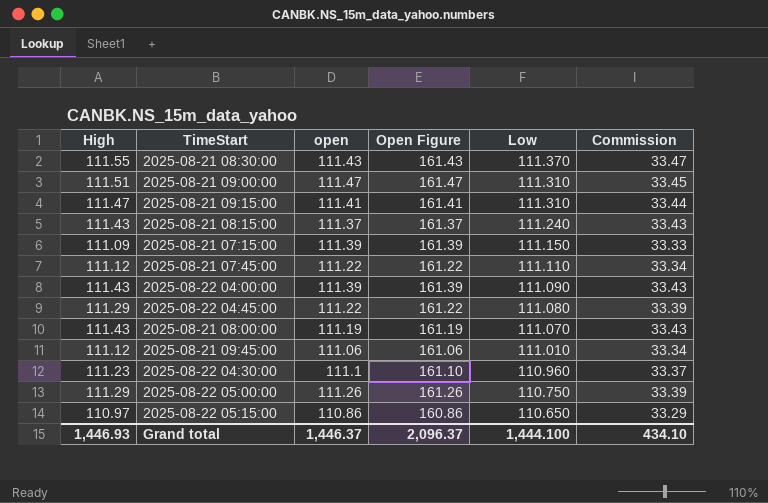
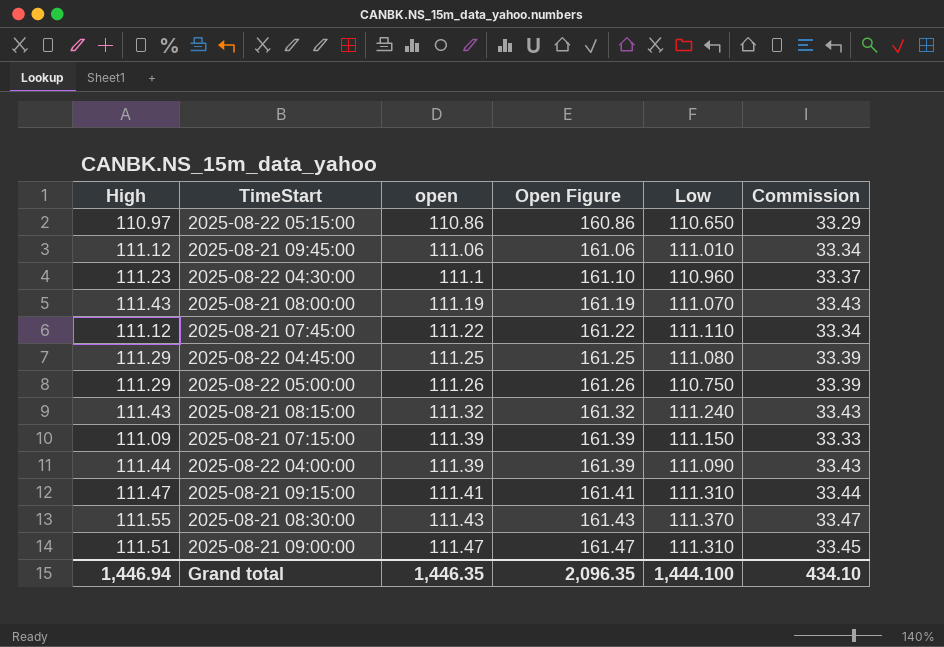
row order: Low descending -> open ascending
2025-08-22 04:45:00 | open: 111.22 -> 111.25
2025-08-22 04:45:00 | Open Figure: 161.22 -> 161.25
2025-08-21 08:15:00 | open: 111.37 -> 111.32
2025-08-21 08:15:00 | Open Figure: 161.37 -> 161.32
2025-08-22 04:00:00 | High: 111.43 -> 111.44
Grand total | High: 1,446.93 -> 1,446.94
Grand total | open: 1,446.37 -> 1,446.35
Grand total | Open Figure: 2,096.37 -> 2,096.35

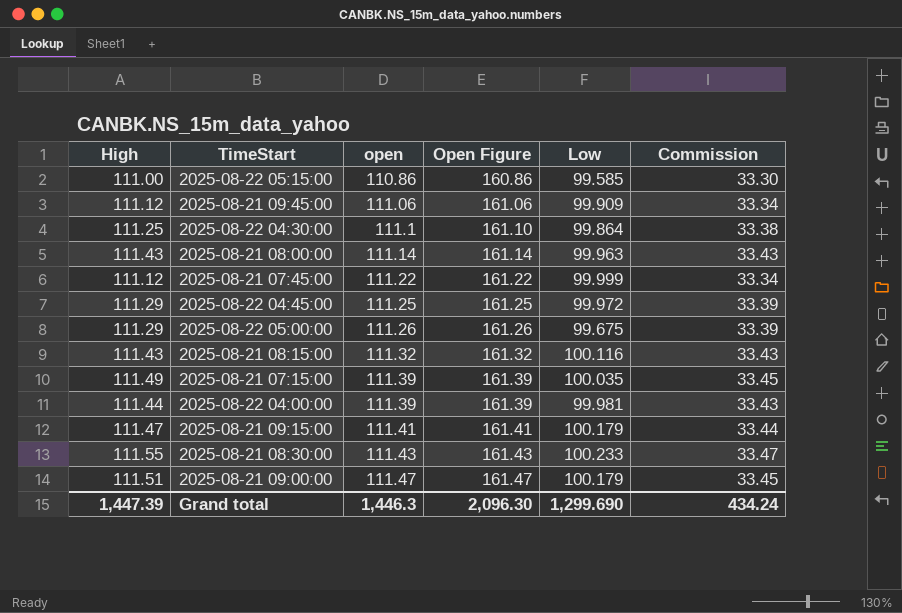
2025-08-22 05:15:00 | High: 110.97 -> 111.00
2025-08-22 05:15:00 | Low: 110.650 -> 99.585
2025-08-22 05:15:00 | Commission: 33.29 -> 33.30
2025-08-21 09:45:00 | Low: 111.010 -> 99.909
2025-08-22 04:30:00 | High: 111.23 -> 111.25
2025-08-22 04:30:00 | Low: 110.960 -> 99.864
2025-08-22 04:30:00 | Commission: 33.37 -> 33.38
2025-08-21 08:00:00 | open: 111.19 -> 111.14
2025-08-21 08:00:00 | Open Figure: 161.19 -> 161.14
2025-08-21 08:00:00 | Low: 111.070 -> 99.963
2025-08-21 07:45:00 | Low: 111.110 -> 99.999
2025-08-22 04:45:00 | Low: 111.080 -> 99.972
2025-08-22 05:00:00 | Low: 110.750 -> 99.675
2025-08-21 08:15:00 | Low: 111.240 -> 100.116
2025-08-21 07:15:00 | High: 111.09 -> 111.49
2025-08-21 07:15:00 | Low: 111.150 -> 100.035
2025-08-21 07:15:00 | Commission: 33.33 -> 33.45
2025-08-22 04:00:00 | Low: 111.090 -> 99.981
2025-08-21 09:15:00 | Low: 111.310 -> 100.179
2025-08-21 08:30:00 | Low: 111.370 -> 100.233
2025-08-21 09:00:00 | Low: 111.310 -> 100.179
Grand total | High: 1,446.94 -> 1,447.39
Grand total | open: 1,446.35 -> 1,446.3
Grand total | Open Figure: 2,096.35 -> 2,096.30
Grand total | Low: 1,444.100 -> 1,299.690
Grand total | Commission: 434.10 -> 434.24

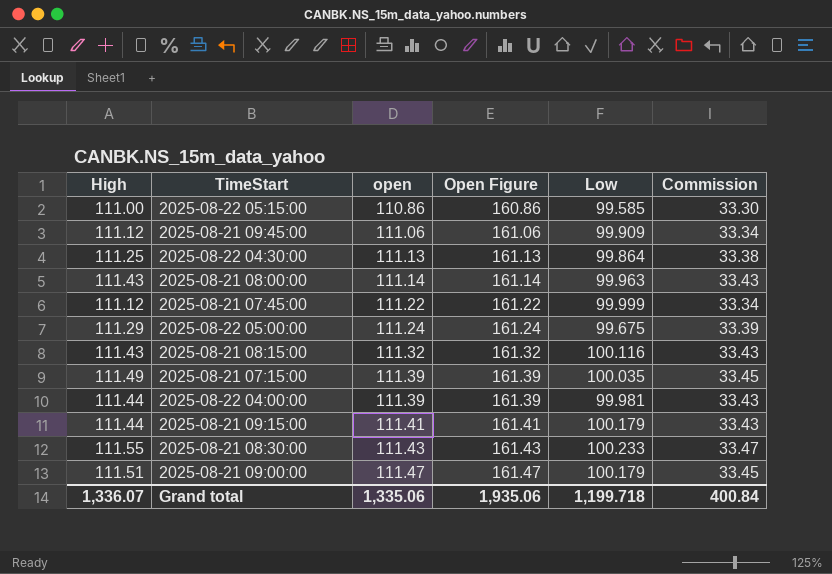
row 2025-08-22 04:45:00: 111.29 | 111.25 | 161.25 | 99.972 | 33.39 -> none
2025-08-22 04:30:00 | open: 111.1 -> 111.13
2025-08-22 04:30:00 | Open Figure: 161.10 -> 161.13
2025-08-22 05:00:00 | open: 111.26 -> 111.24
2025-08-22 05:00:00 | Open Figure: 161.26 -> 161.24
2025-08-21 09:15:00 | High: 111.47 -> 111.44
2025-08-21 09:15:00 | Commission: 33.44 -> 33.43
Grand total | High: 1,447.39 -> 1,336.07
Grand total | open: 1,446.3 -> 1,335.06
Grand total | Open Figure: 2,096.30 -> 1,935.06
Grand total | Low: 1,299.690 -> 1,199.718
Grand total | Commission: 434.24 -> 400.84

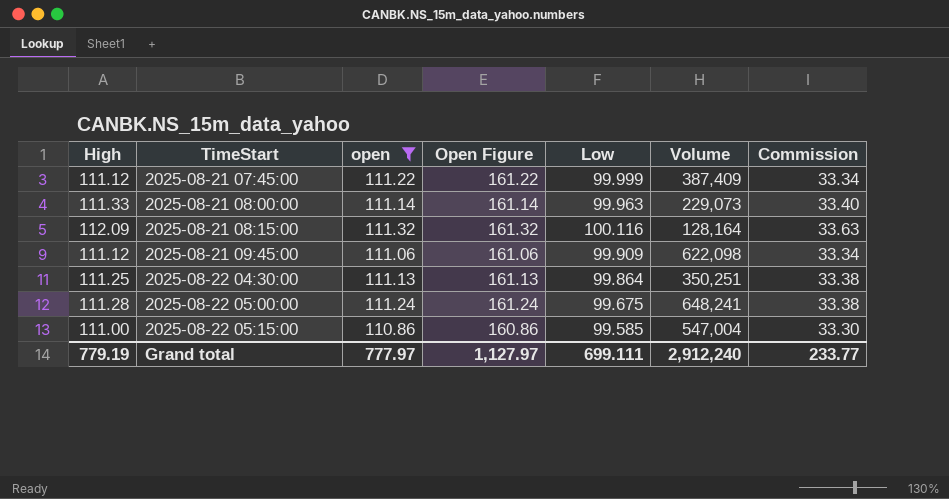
filter: none -> open <= 111.32
row order: open ascending -> TimeStart ascending
column Volume | position: none -> 6
2025-08-21 08:00:00 | High: 111.43 -> 111.33
2025-08-21 08:00:00 | Commission: 33.43 -> 33.40
2025-08-21 08:15:00 | High: 111.43 -> 112.09
2025-08-21 08:15:00 | Commission: 33.43 -> 33.63
2025-08-22 05:00:00 | High: 111.29 -> 111.28
2025-08-22 05:00:00 | Commission: 33.39 -> 33.38
Grand total | High: 1,336.07 -> 779.19
Grand total | open: 1,335.06 -> 777.97
Grand total | Open Figure: 1,935.06 -> 1,127.97
Grand total | Low: 1,199.718 -> 699.111
Grand total | Commission: 400.84 -> 233.77

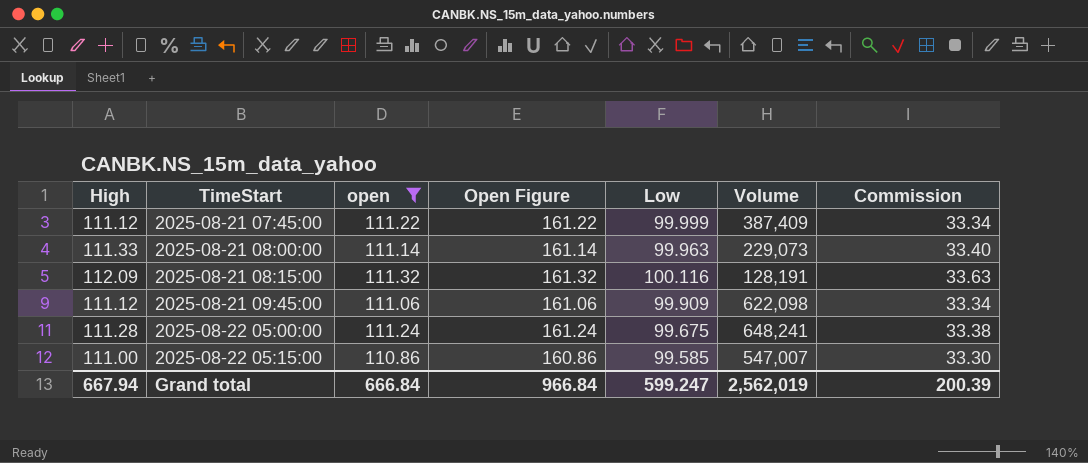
row 2025-08-22 04:30:00: 111.25 | 111.13 | 161.13 | 99.864 | 350,251 | 33.38 -> none
2025-08-21 08:15:00 | Volume: 128,164 -> 128,191
2025-08-22 05:15:00 | Volume: 547,004 -> 547,007
Grand total | High: 779.19 -> 667.94
Grand total | open: 777.97 -> 666.84
Grand total | Open Figure: 1,127.97 -> 966.84
Grand total | Low: 699.111 -> 599.247
Grand total | Volume: 2,912,240 -> 2,562,019
Grand total | Commission: 233.77 -> 200.39

